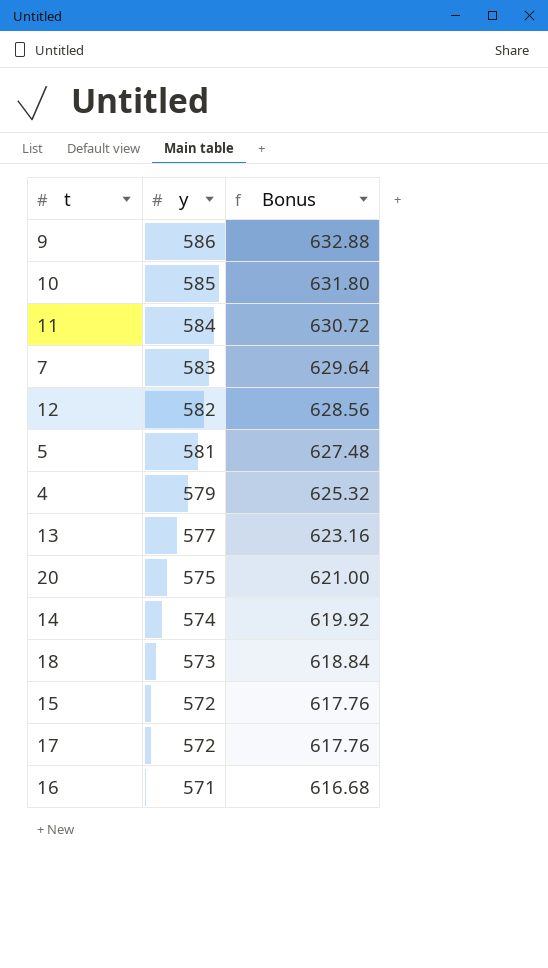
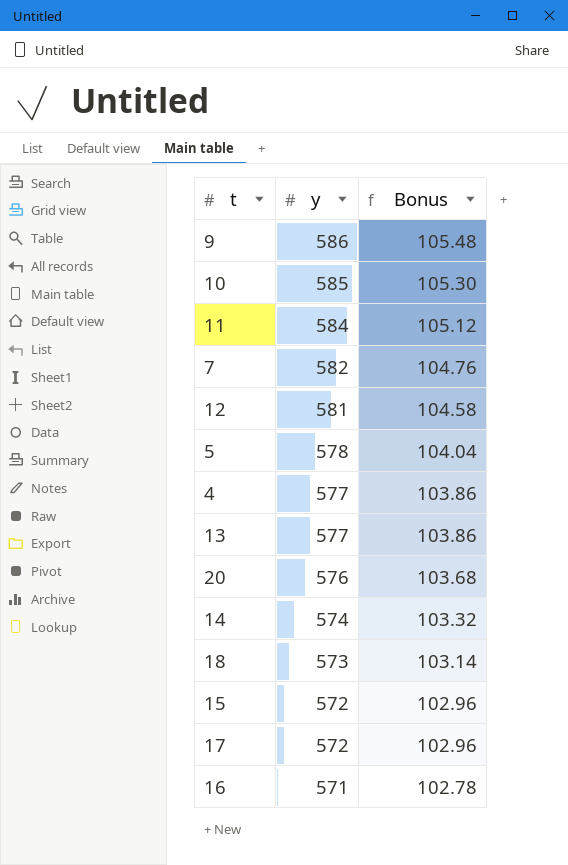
column Bonus | formula: [y] * 1.08 -> [y] * 0.18
7 | y: 583 -> 582
12 | y: 582 -> 581
5 | y: 581 -> 578
4 | y: 579 -> 577
20 | y: 575 -> 576

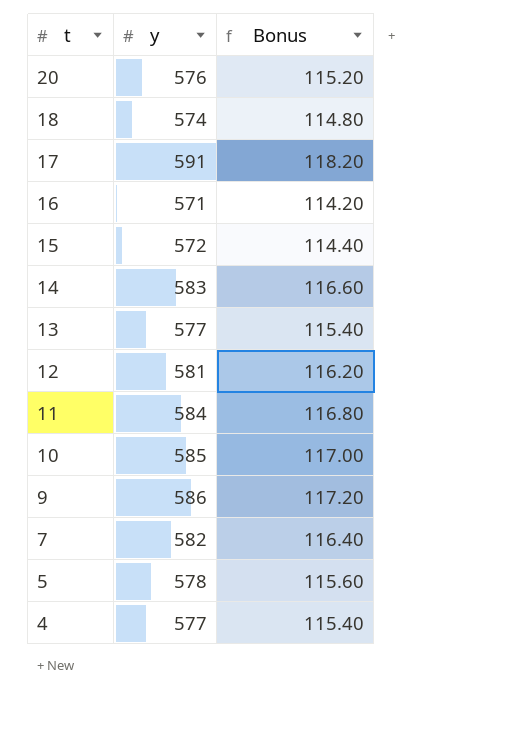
row order: y descending -> t descending
column Bonus | formula: [y] * 0.18 -> [y] * 0.2
18 | y: 573 -> 574
17 | y: 572 -> 591
14 | y: 574 -> 583

